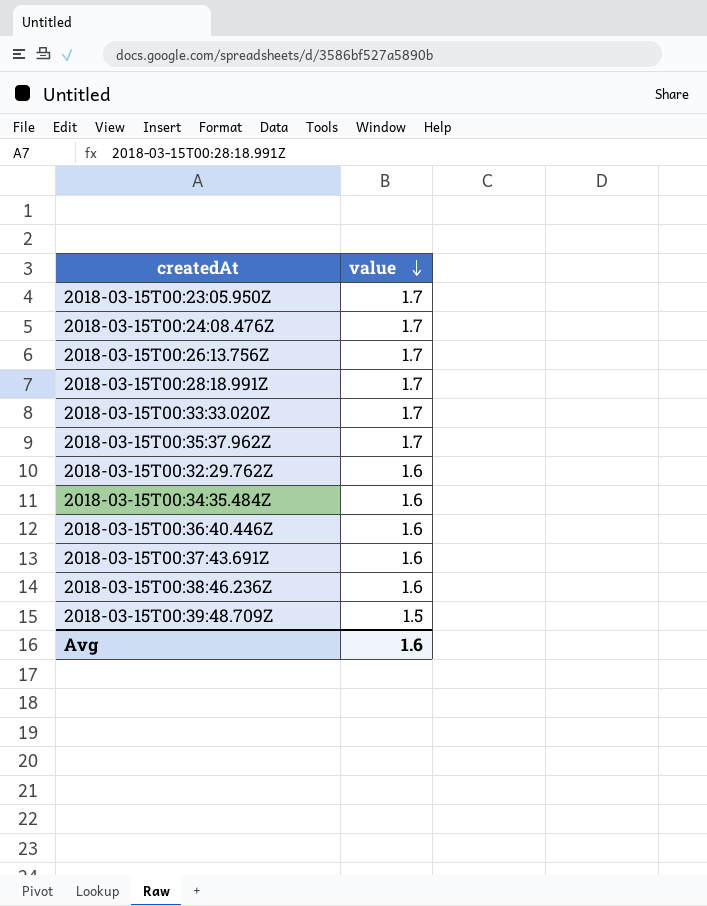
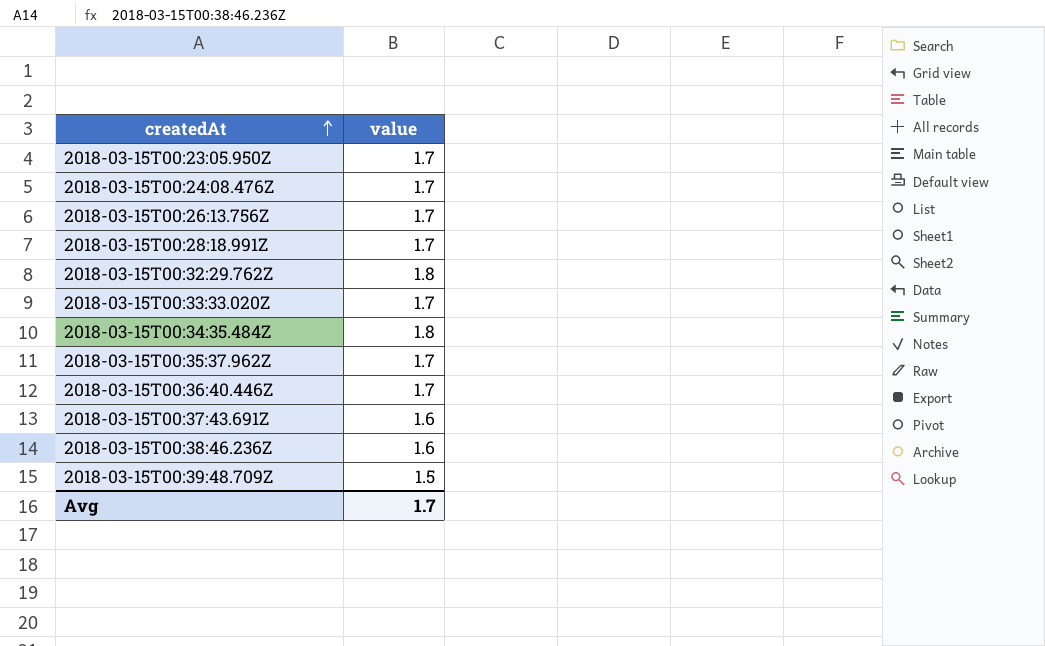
row order: value descending -> createdAt ascending
2018-03-15T00:32:29.762Z | value: 1.6 -> 1.8
2018-03-15T00:34:35.484Z | value: 1.6 -> 1.8
2018-03-15T00:36:40.446Z | value: 1.6 -> 1.7
Avg | value: 1.6 -> 1.7

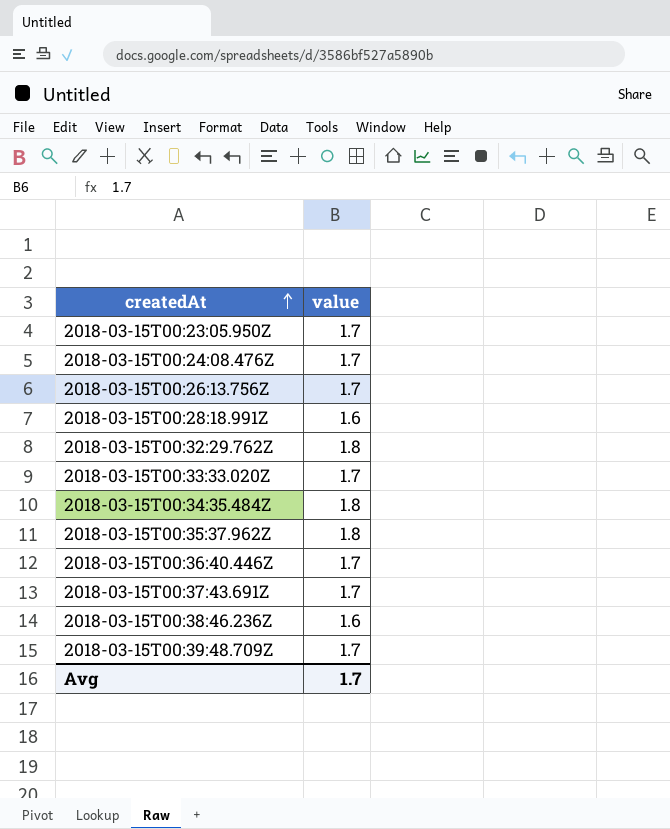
2018-03-15T00:28:18.991Z | value: 1.7 -> 1.6
2018-03-15T00:35:37.962Z | value: 1.7 -> 1.8
2018-03-15T00:37:43.691Z | value: 1.6 -> 1.7
2018-03-15T00:39:48.709Z | value: 1.5 -> 1.7

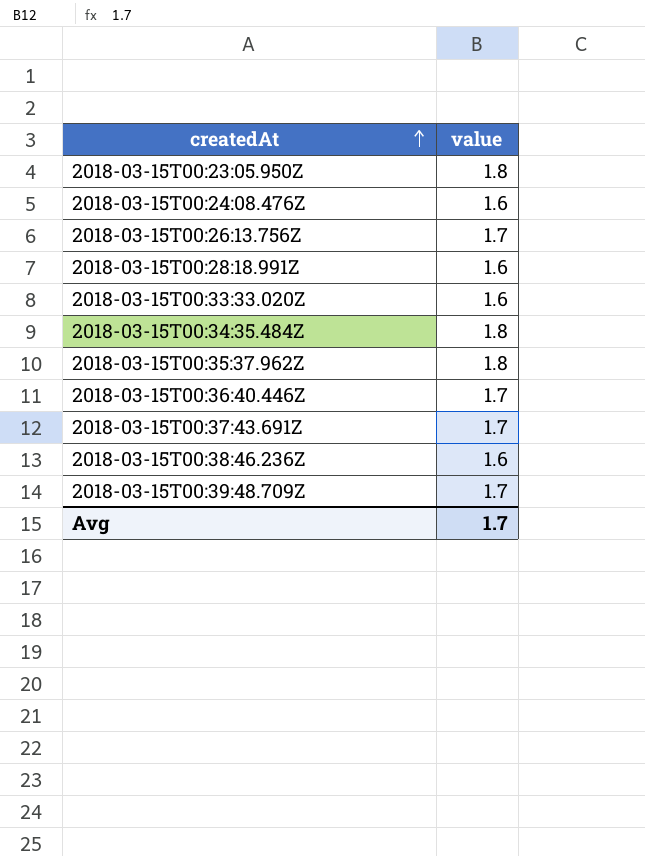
row 2018-03-15T00:32:29.762Z: 1.8 -> none
2018-03-15T00:23:05.950Z | value: 1.7 -> 1.8
2018-03-15T00:24:08.476Z | value: 1.7 -> 1.6
2018-03-15T00:33:33.020Z | value: 1.7 -> 1.6

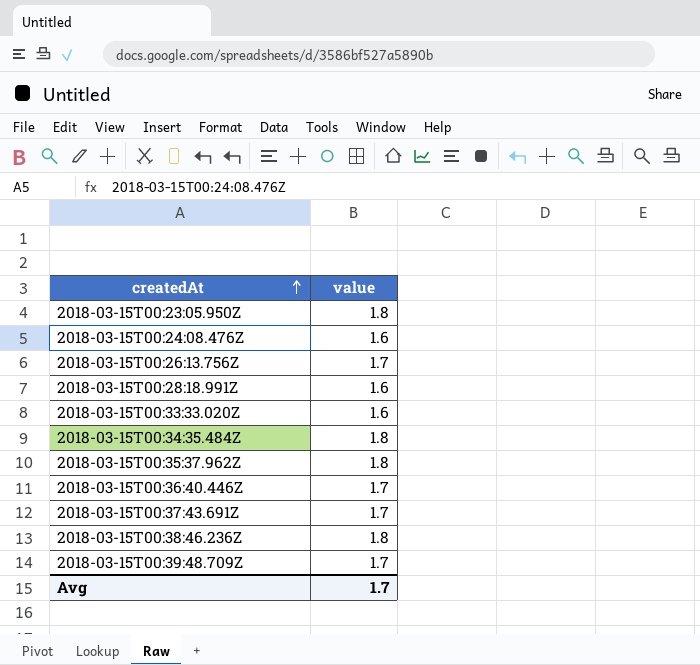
2018-03-15T00:38:46.236Z | value: 1.6 -> 1.8

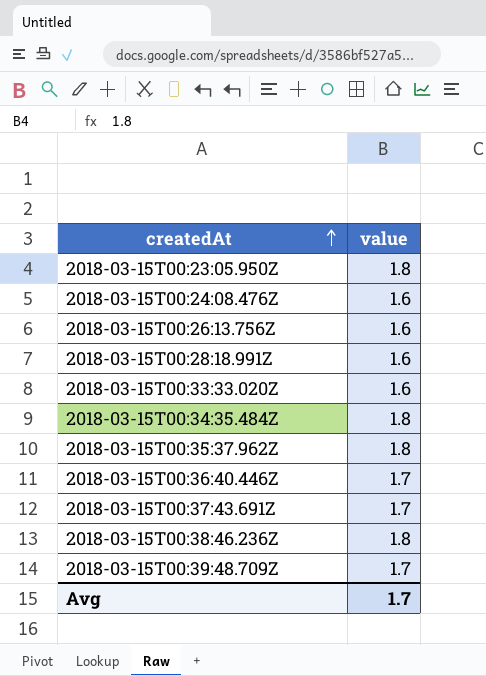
2018-03-15T00:26:13.756Z | value: 1.7 -> 1.6

